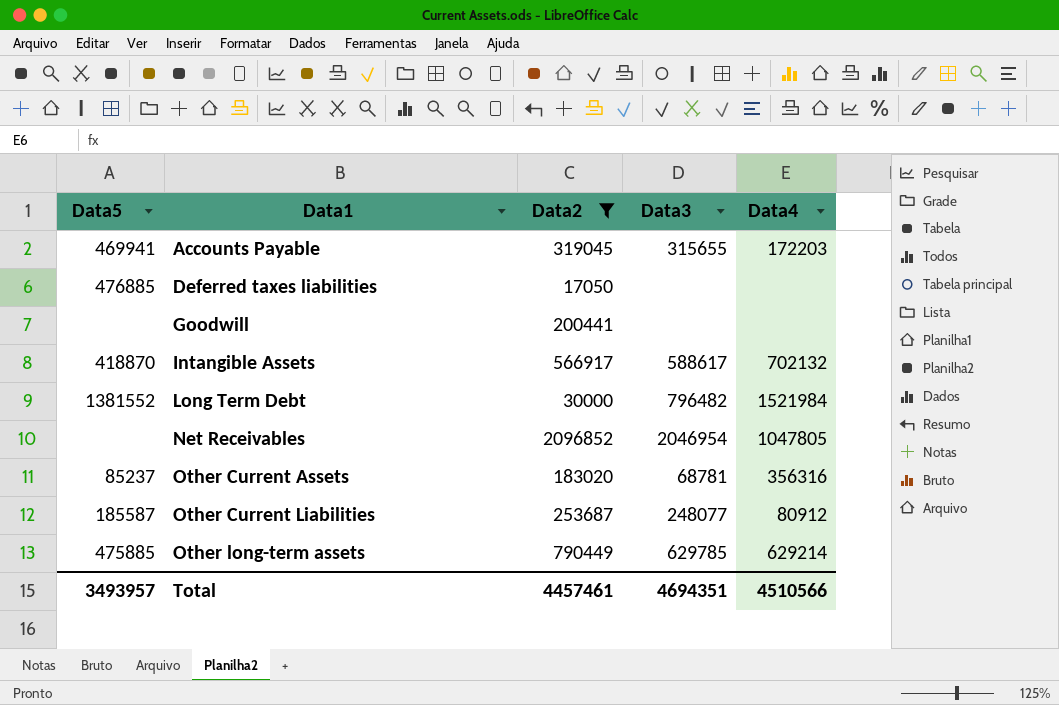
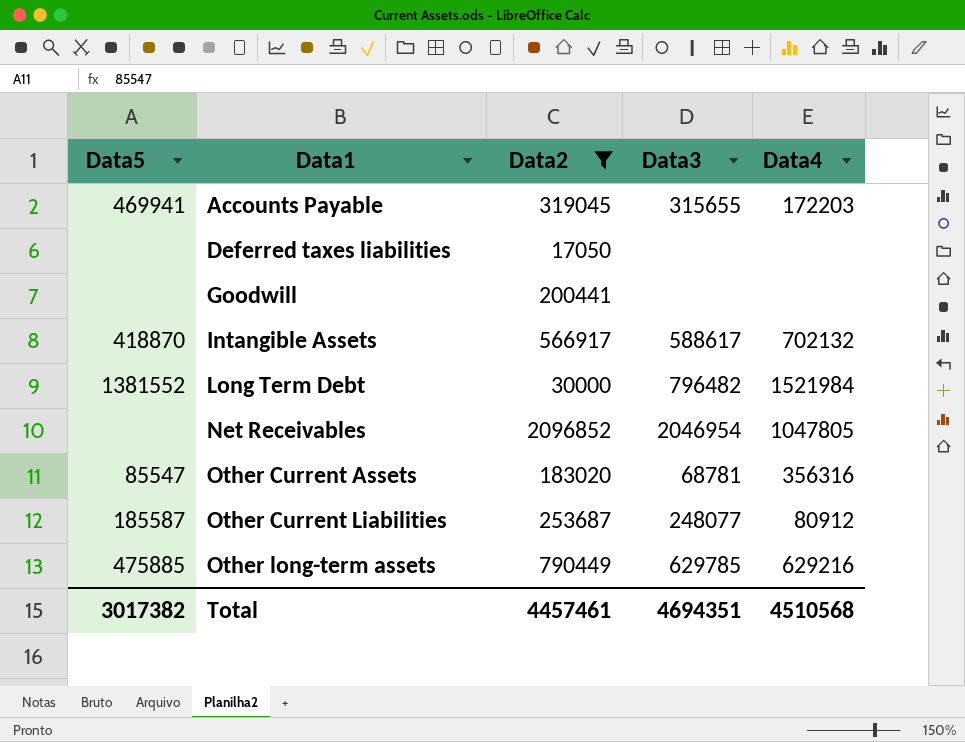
Deferred taxes liabilities | Data5: 476885 -> none
Other Current Assets | Data5: 85237 -> 85547
Other long-term assets | Data4: 629214 -> 629216
Total | Data5: 3493957 -> 3017382
Total | Data4: 4510566 -> 4510568

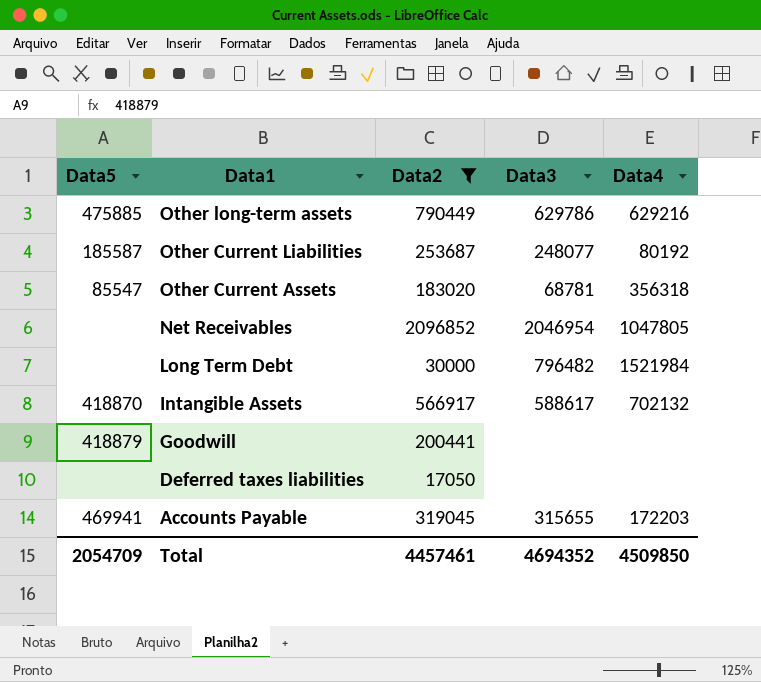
row order: Data1 ascending -> Data1 descending
Other long-term assets | Data3: 629785 -> 629786
Other Current Liabilities | Data4: 80912 -> 80192
Other Current Assets | Data4: 356316 -> 356318
Long Term Debt | Data5: 1381552 -> none
Goodwill | Data5: none -> 418879
Total | Data5: 3017382 -> 2054709
Total | Data3: 4694351 -> 4694352
Total | Data4: 4510568 -> 4509850

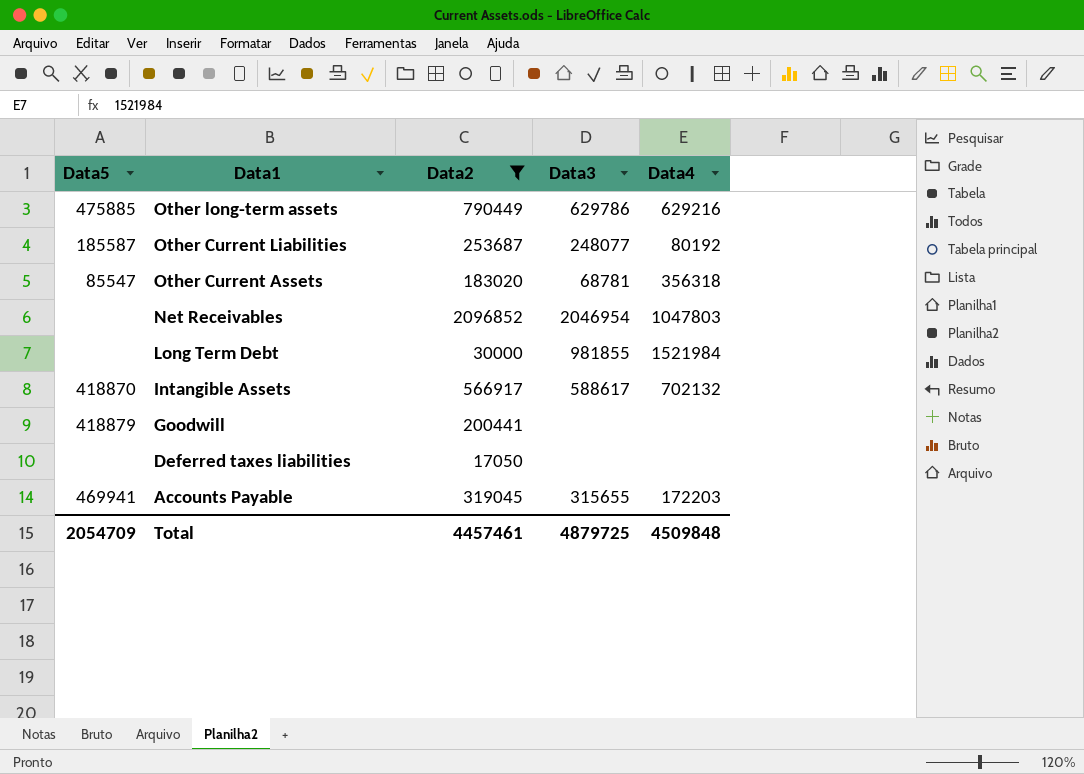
Net Receivables | Data4: 1047805 -> 1047803
Long Term Debt | Data3: 796482 -> 981855
Total | Data3: 4694352 -> 4879725
Total | Data4: 4509850 -> 4509848

